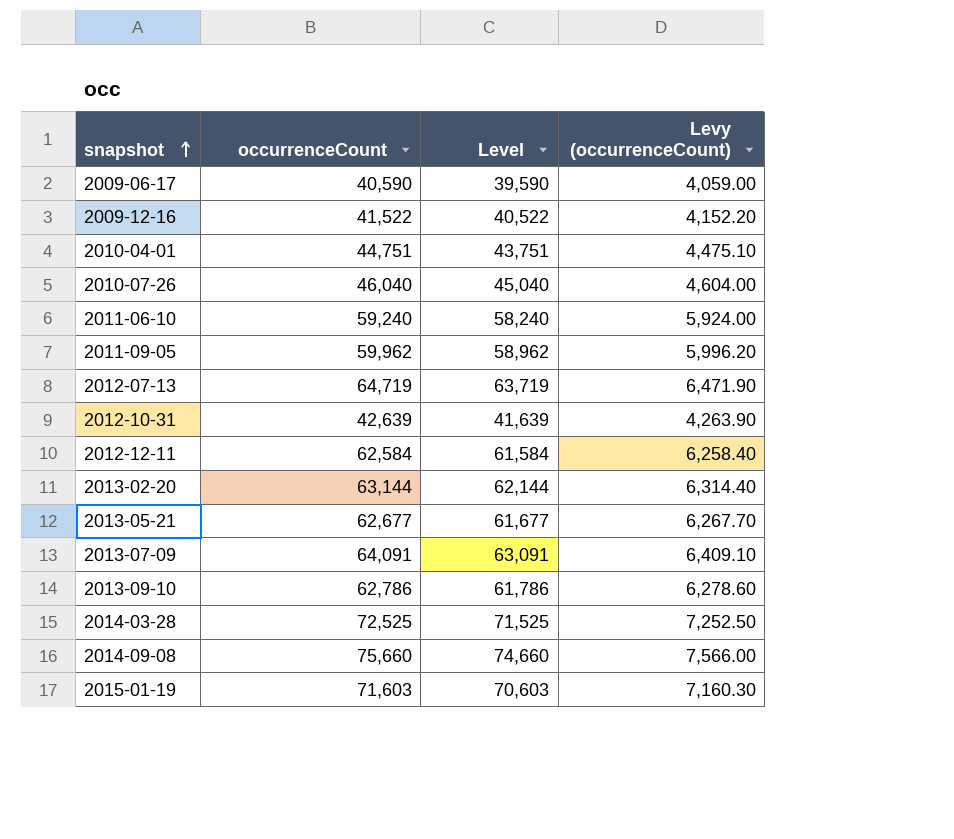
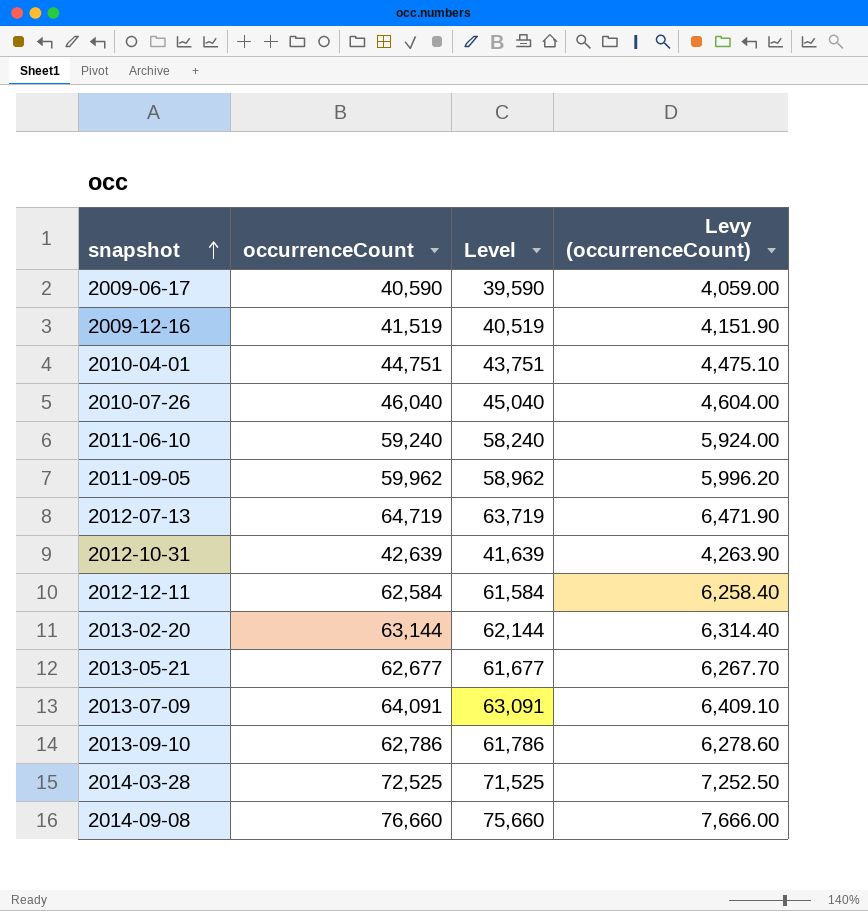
row 2015-01-19: 71,603 | 70,603 | 7,160.30 -> none
2009-12-16 | occurrenceCount: 41,522 -> 41,519
2009-12-16 | Level: 40,522 -> 40,519
2009-12-16 | Levy (occurrenceCount): 4,152.20 -> 4,151.90
2014-09-08 | occurrenceCount: 75,660 -> 76,660
2014-09-08 | Level: 74,660 -> 75,660
2014-09-08 | Levy (occurrenceCount): 7,566.00 -> 7,666.00

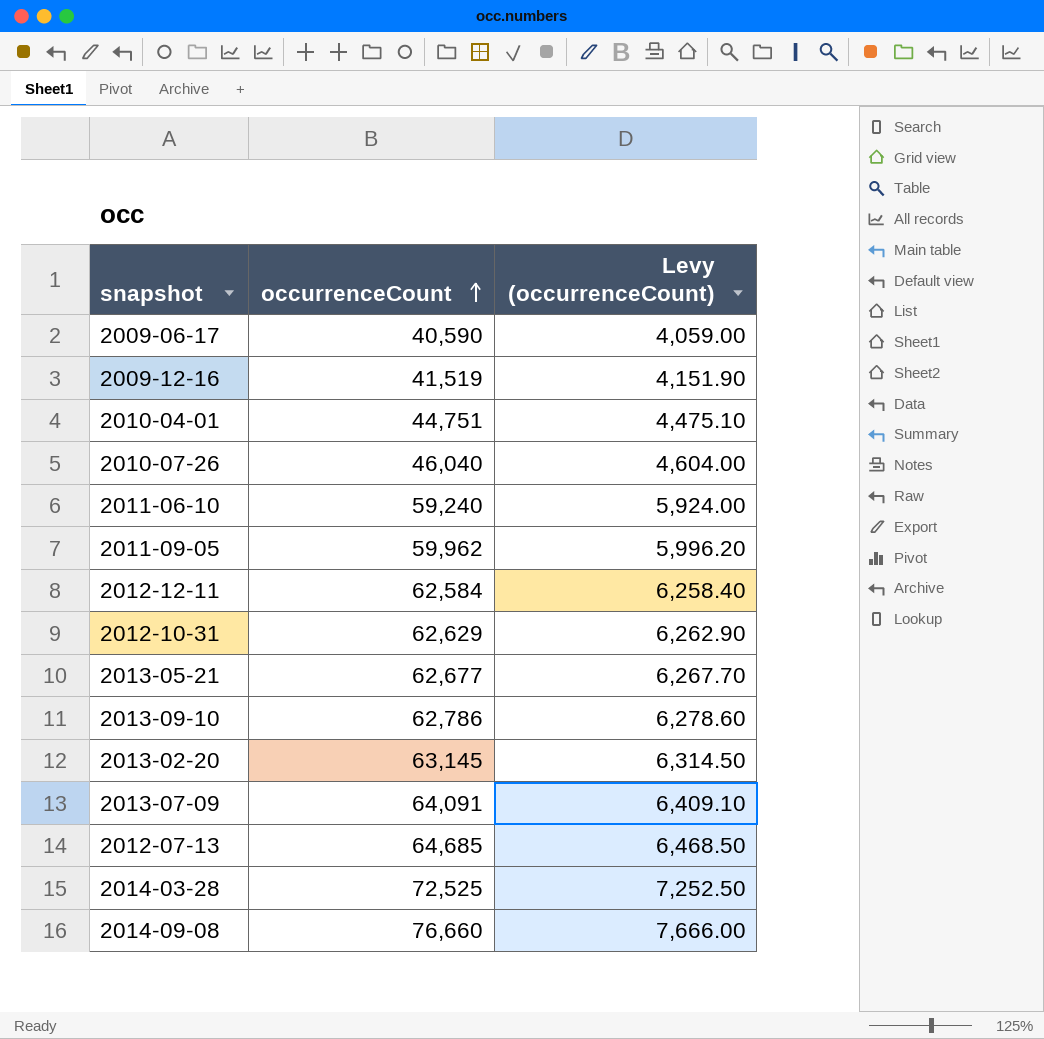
row order: snapshot ascending -> occurrenceCount ascending
column Level | formula: [occurrenceCount] - 1000 -> none
2012-10-31 | occurrenceCount: 42,639 -> 62,629
2012-10-31 | Levy (occurrenceCount): 4,263.90 -> 6,262.90
2013-02-20 | occurrenceCount: 63,144 -> 63,145
2013-02-20 | Levy (occurrenceCount): 6,314.40 -> 6,314.50
2012-07-13 | occurrenceCount: 64,719 -> 64,685
2012-07-13 | Levy (occurrenceCount): 6,471.90 -> 6,468.50

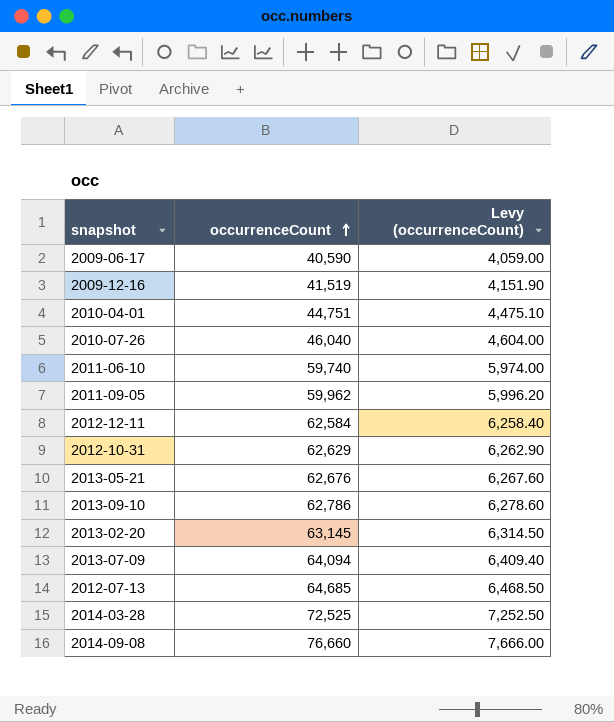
2011-06-10 | occurrenceCount: 59,240 -> 59,740
2011-06-10 | Levy (occurrenceCount): 5,924.00 -> 5,974.00
2013-05-21 | occurrenceCount: 62,677 -> 62,676
2013-05-21 | Levy (occurrenceCount): 6,267.70 -> 6,267.60
2013-07-09 | occurrenceCount: 64,091 -> 64,094
2013-07-09 | Levy (occurrenceCount): 6,409.10 -> 6,409.40

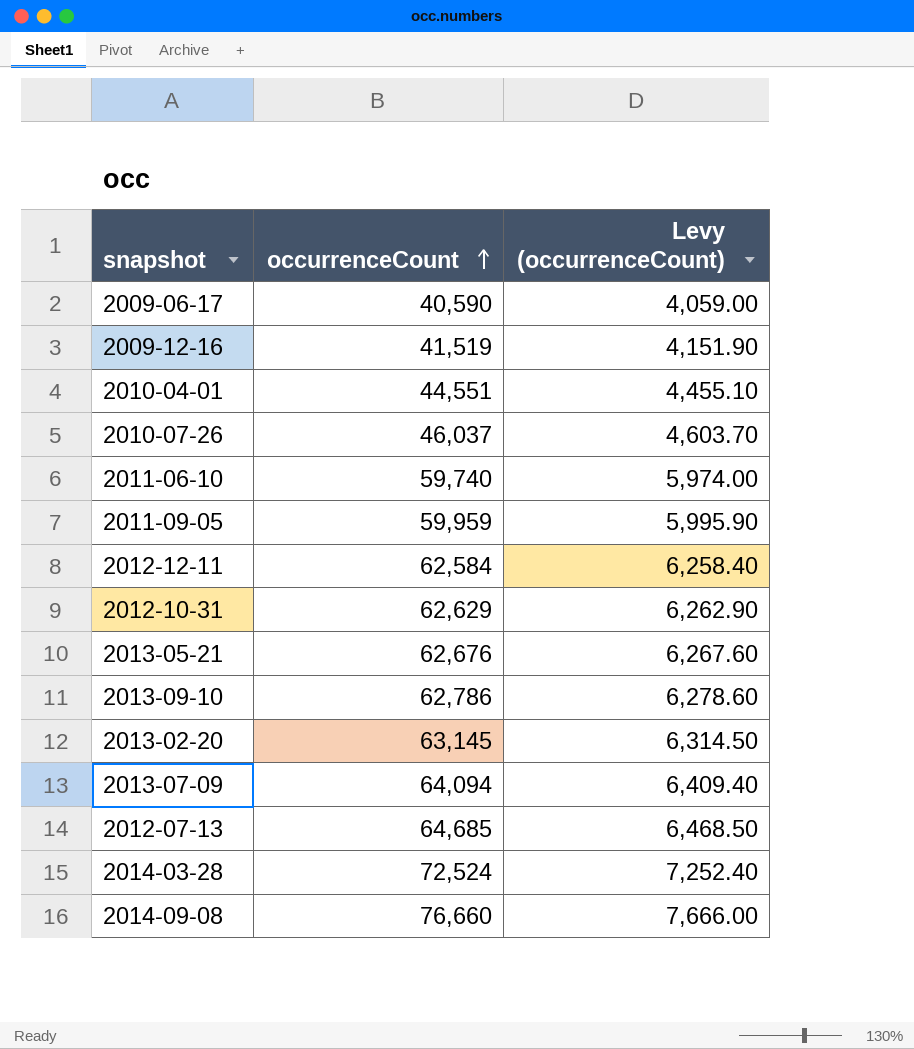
2010-04-01 | occurrenceCount: 44,751 -> 44,551
2010-04-01 | Levy (occurrenceCount): 4,475.10 -> 4,455.10
2010-07-26 | occurrenceCount: 46,040 -> 46,037
2010-07-26 | Levy (occurrenceCount): 4,604.00 -> 4,603.70
2011-09-05 | occurrenceCount: 59,962 -> 59,959
2011-09-05 | Levy (occurrenceCount): 5,996.20 -> 5,995.90
2014-03-28 | occurrenceCount: 72,525 -> 72,524
2014-03-28 | Levy (occurrenceCount): 7,252.50 -> 7,252.40

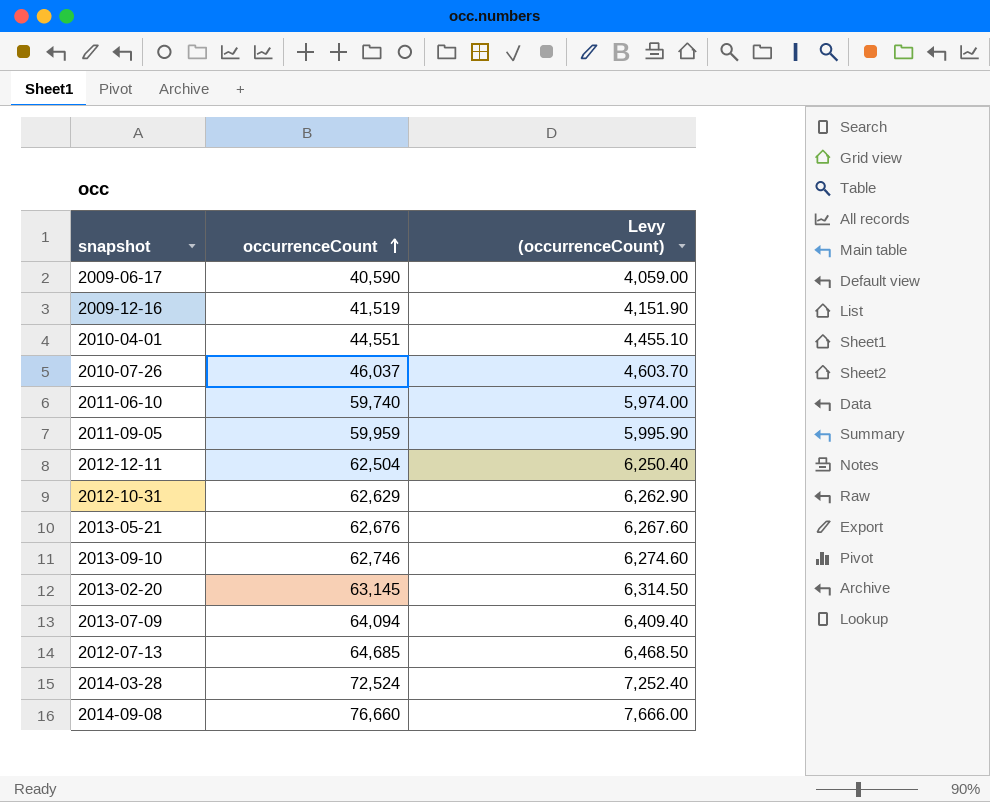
2012-12-11 | occurrenceCount: 62,584 -> 62,504
2012-12-11 | Levy (occurrenceCount): 6,258.40 -> 6,250.40
2013-09-10 | occurrenceCount: 62,786 -> 62,746
2013-09-10 | Levy (occurrenceCount): 6,278.60 -> 6,274.60

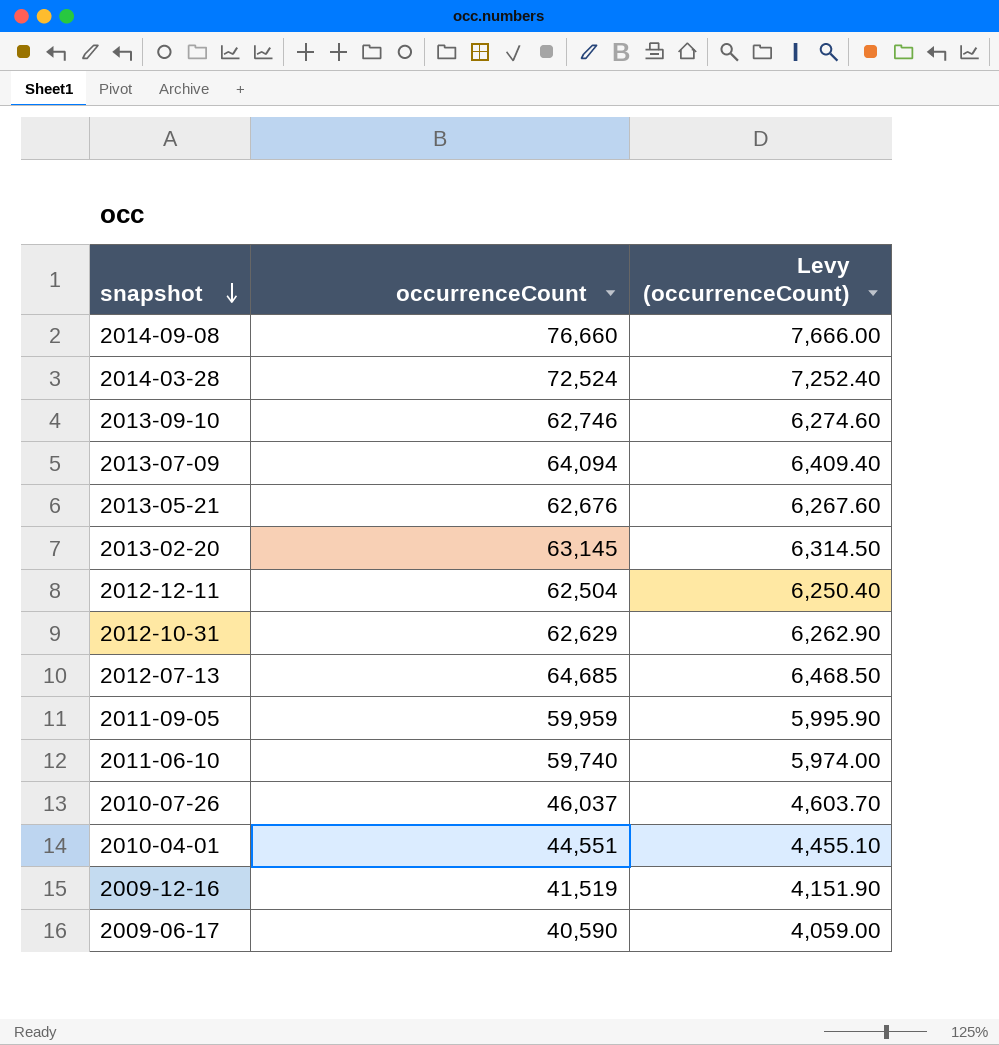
row order: occurrenceCount ascending -> snapshot descending

